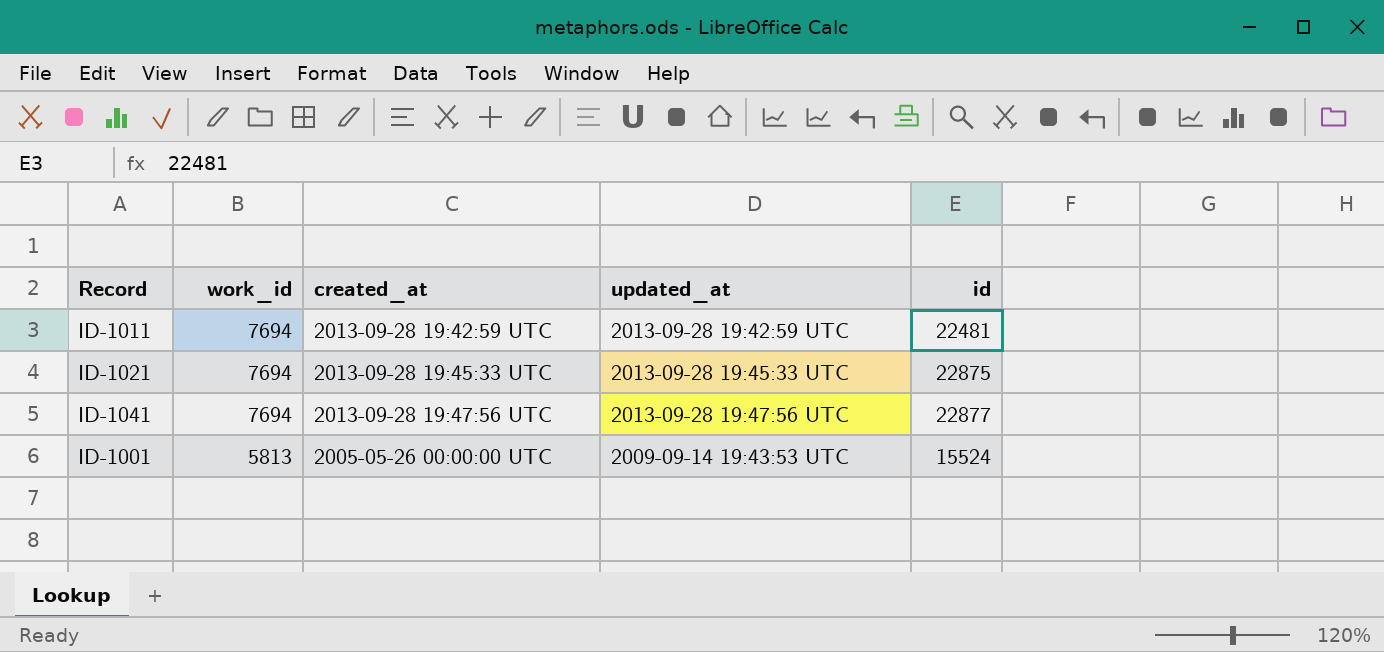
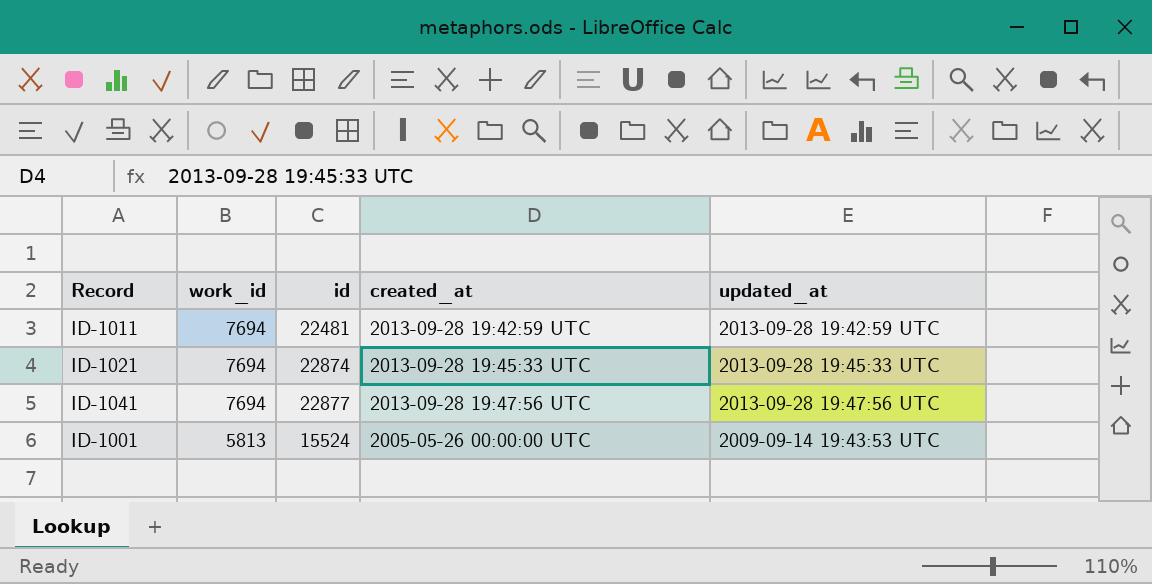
column id | position: 5 -> 3
ID-1021 | id: 22875 -> 22874

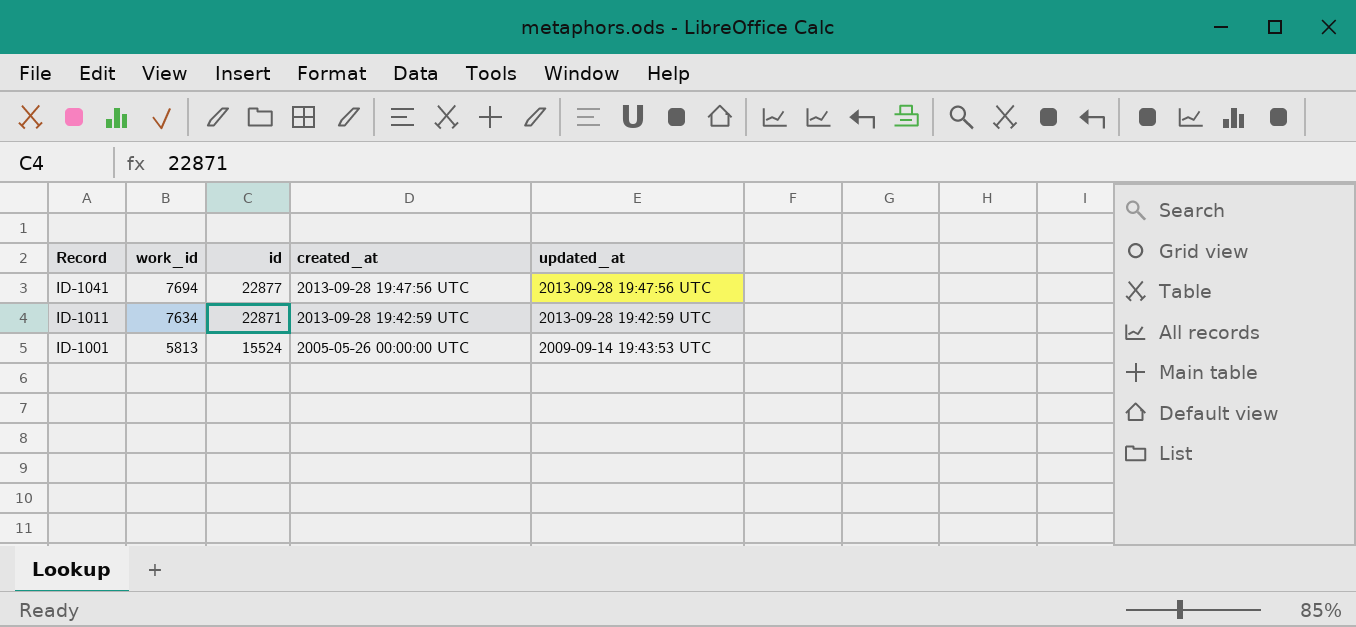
row order: work_id descending -> Record descending
row ID-1021: 7694 | 22874 | 2013-09-28 19:45:33 UTC | 2013-09-28 19:45:33 UTC -> none
ID-1011 | work_id: 7694 -> 7634
ID-1011 | id: 22481 -> 22871

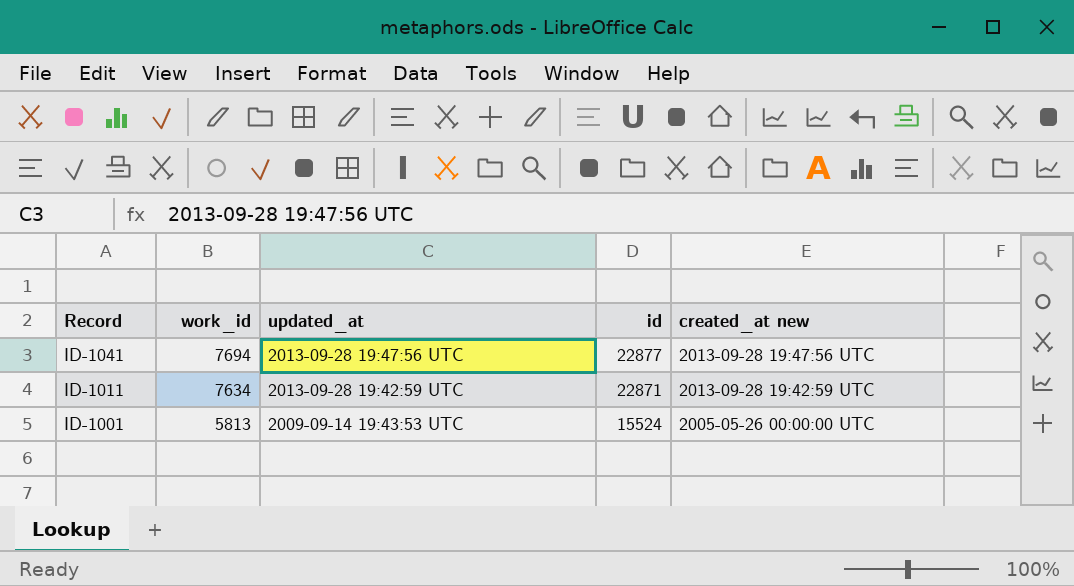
column updated_at | position: 5 -> 3
column name: created_at -> created_at new

